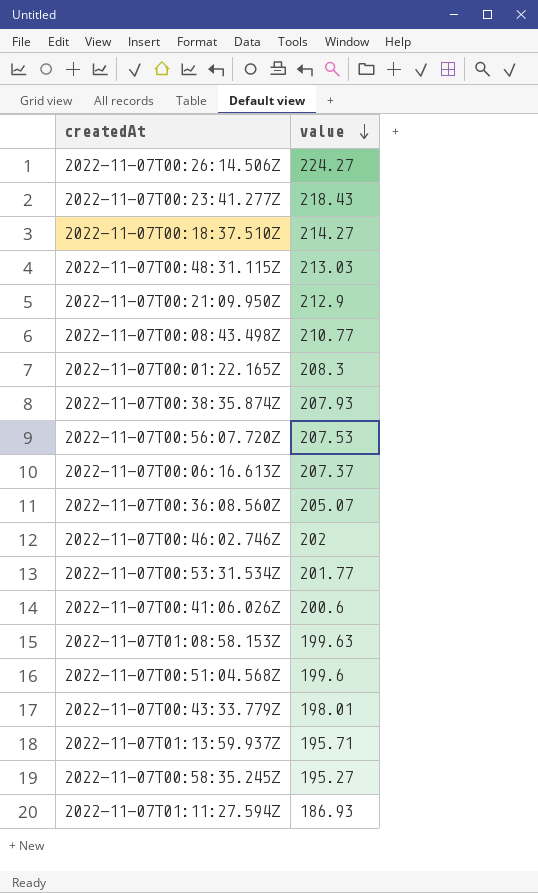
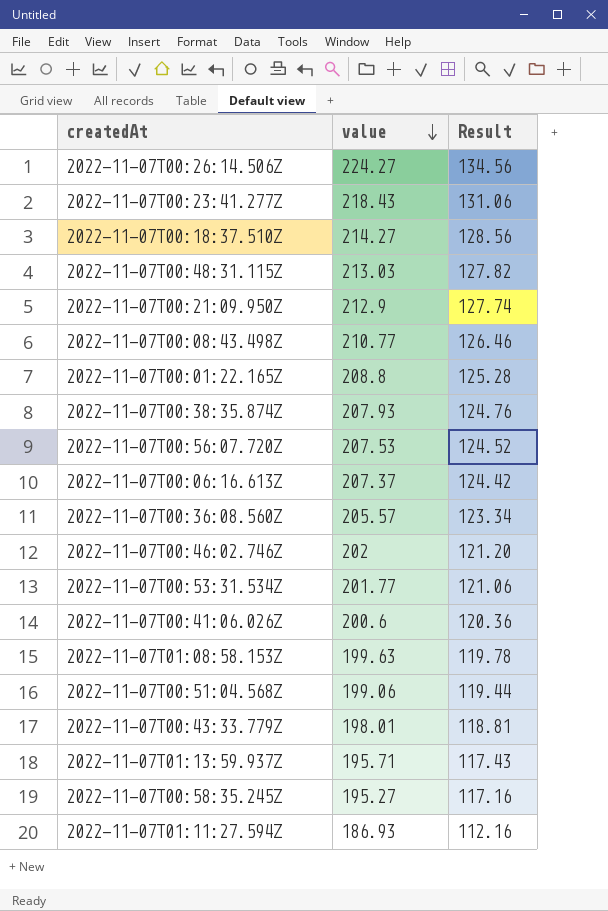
column Result | formula: none -> [value] * 0.6
2022-11-07T00:01:22.165Z | value: 208.3 -> 208.8
2022-11-07T00:36:08.560Z | value: 205.07 -> 205.57
2022-11-07T00:51:04.568Z | value: 199.6 -> 199.06

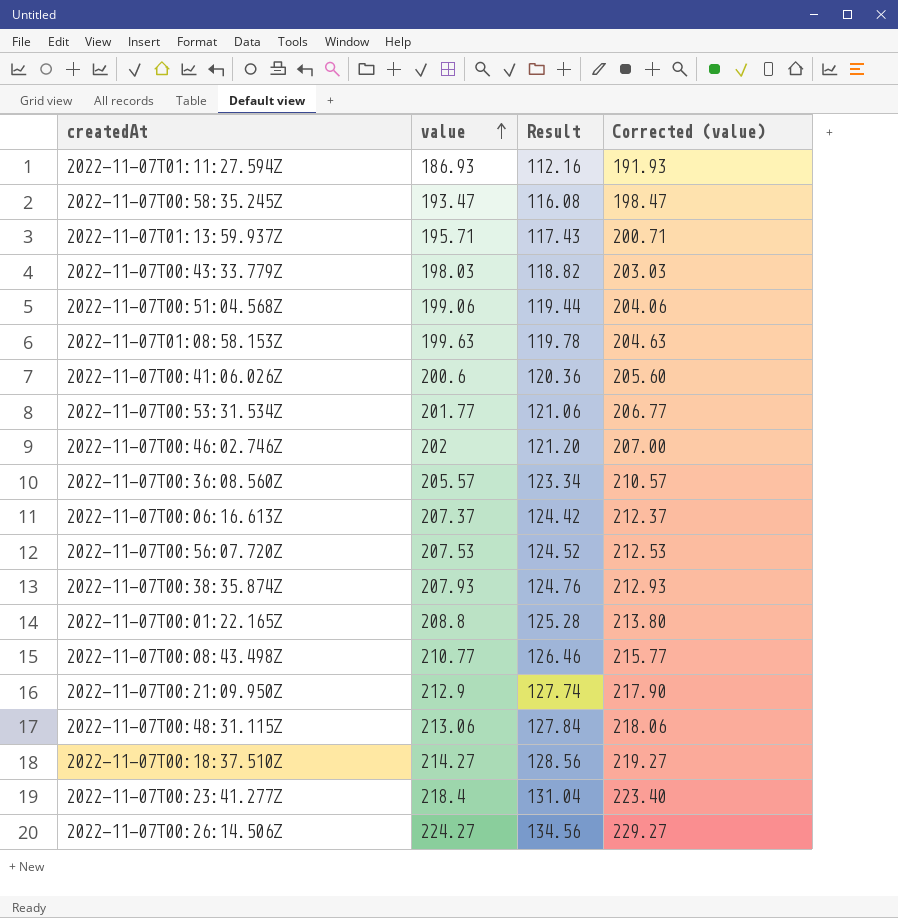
row order: value descending -> value ascending
column Corrected (value) | formula: none -> [value] + 5
2022-11-07T00:58:35.245Z | value: 195.27 -> 193.47
2022-11-07T00:58:35.245Z | Result: 117.16 -> 116.08
2022-11-07T00:43:33.779Z | value: 198.01 -> 198.03
2022-11-07T00:43:33.779Z | Result: 118.81 -> 118.82
2022-11-07T00:48:31.115Z | value: 213.03 -> 213.06
2022-11-07T00:48:31.115Z | Result: 127.82 -> 127.84
2022-11-07T00:23:41.277Z | value: 218.43 -> 218.4
2022-11-07T00:23:41.277Z | Result: 131.06 -> 131.04

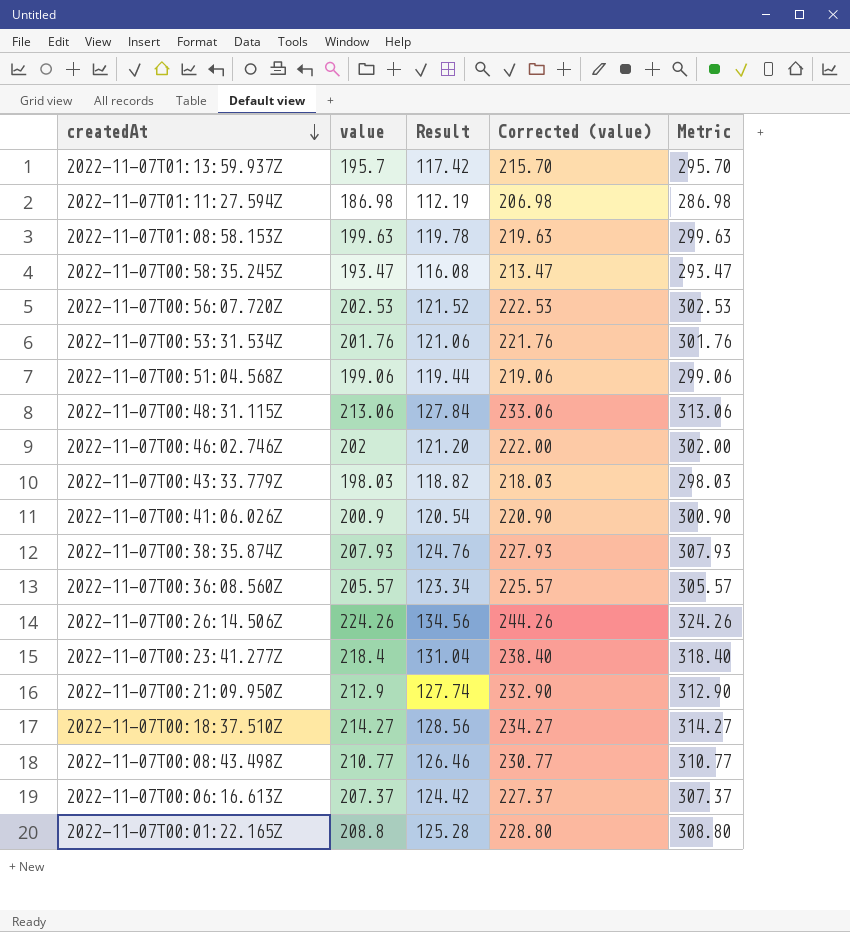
row order: value ascending -> createdAt descending
column Corrected (value) | formula: [value] + 5 -> [value] + 20
column Metric | formula: none -> [value] + 100
2022-11-07T01:13:59.937Z | value: 195.71 -> 195.7
2022-11-07T01:13:59.937Z | Result: 117.43 -> 117.42
2022-11-07T01:11:27.594Z | value: 186.93 -> 186.98
2022-11-07T01:11:27.594Z | Result: 112.16 -> 112.19
2022-11-07T00:56:07.720Z | value: 207.53 -> 202.53
2022-11-07T00:56:07.720Z | Result: 124.52 -> 121.52
2022-11-07T00:53:31.534Z | value: 201.77 -> 201.76
2022-11-07T00:41:06.026Z | value: 200.6 -> 200.9
2022-11-07T00:41:06.026Z | Result: 120.36 -> 120.54
2022-11-07T00:26:14.506Z | value: 224.27 -> 224.26

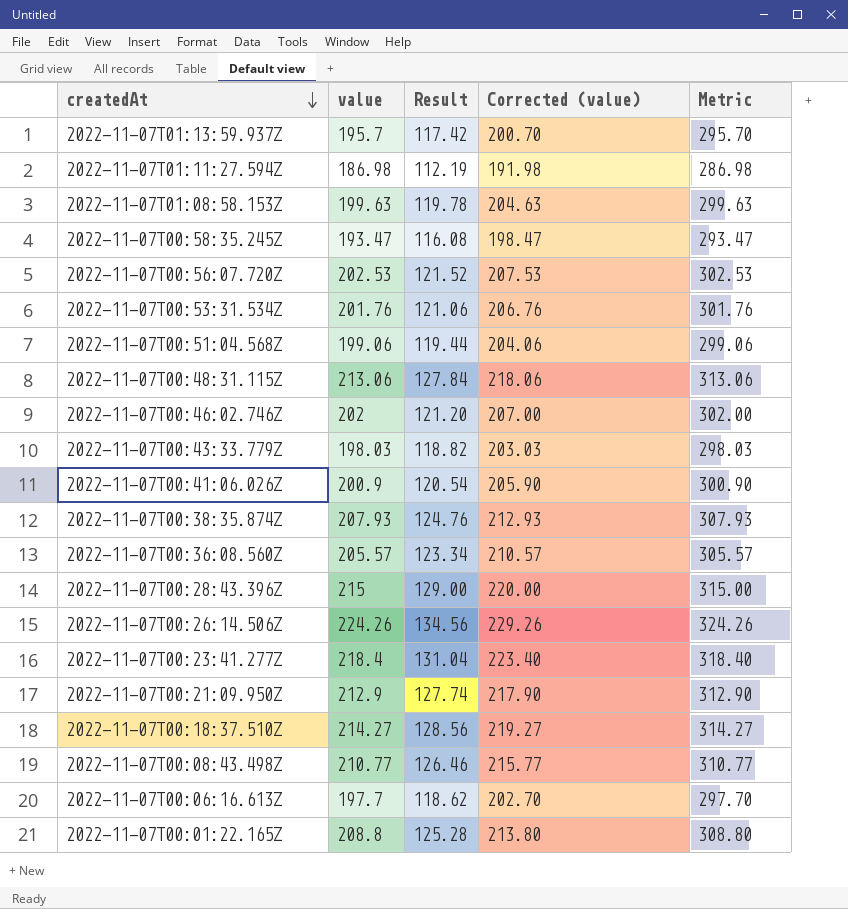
column Corrected (value) | formula: [value] + 20 -> [value] + 5
row 2022-11-07T00:28:43.396Z: none -> 215 | 129.00 | 220.00 | 315.00
2022-11-07T00:06:16.613Z | value: 207.37 -> 197.7
2022-11-07T00:06:16.613Z | Result: 124.42 -> 118.62
2022-11-07T00:06:16.613Z | Metric: 307.37 -> 297.70

